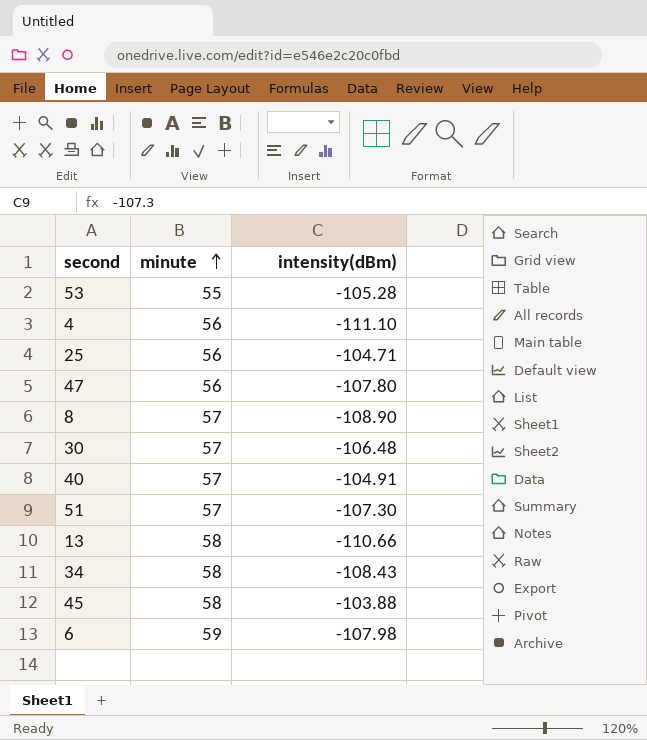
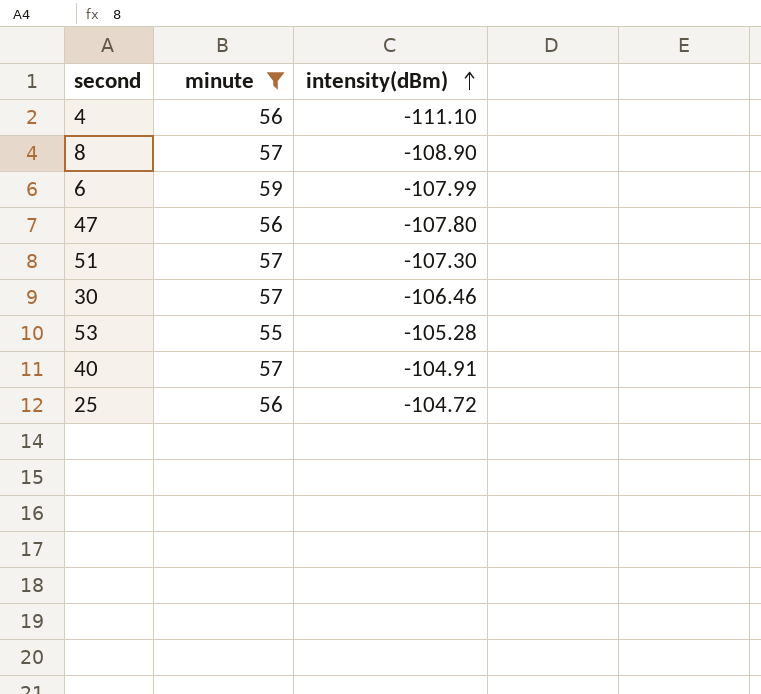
filter: none -> minute != 58
row order: minute ascending -> intensity(dBm) ascending
6 | intensity(dBm): -107.98 -> -107.99
30 | intensity(dBm): -106.48 -> -106.46
25 | intensity(dBm): -104.71 -> -104.72

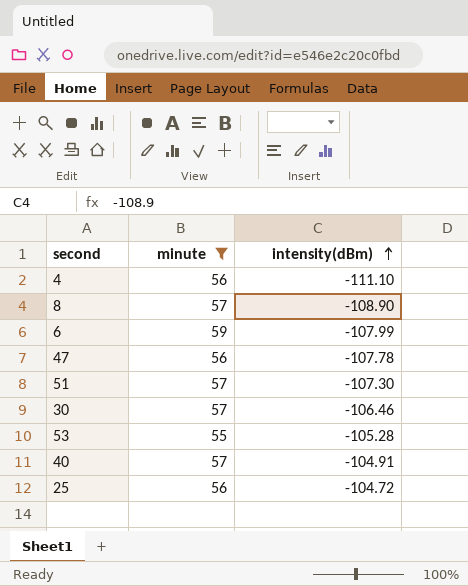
47 | intensity(dBm): -107.80 -> -107.78

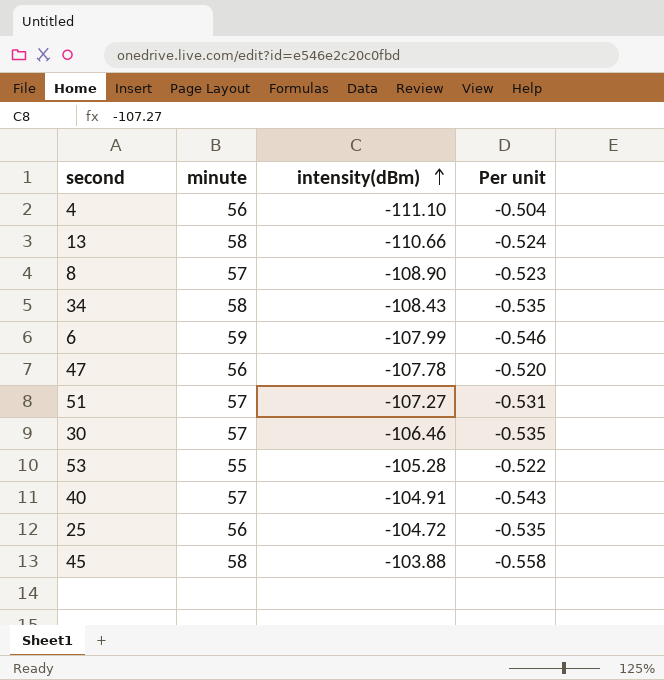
filter: minute != 58 -> none
column Per unit | formula: none -> [minute] / [intensity(dBm)]
51 | intensity(dBm): -107.30 -> -107.27

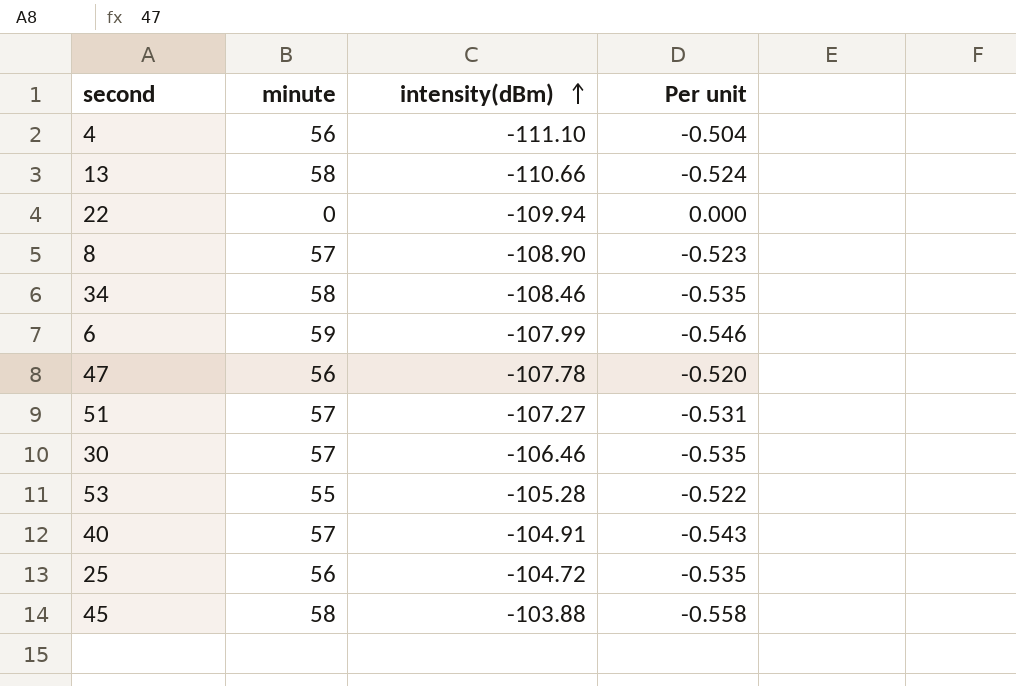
row 22: none -> 0 | -109.94 | 0.000
34 | intensity(dBm): -108.43 -> -108.46

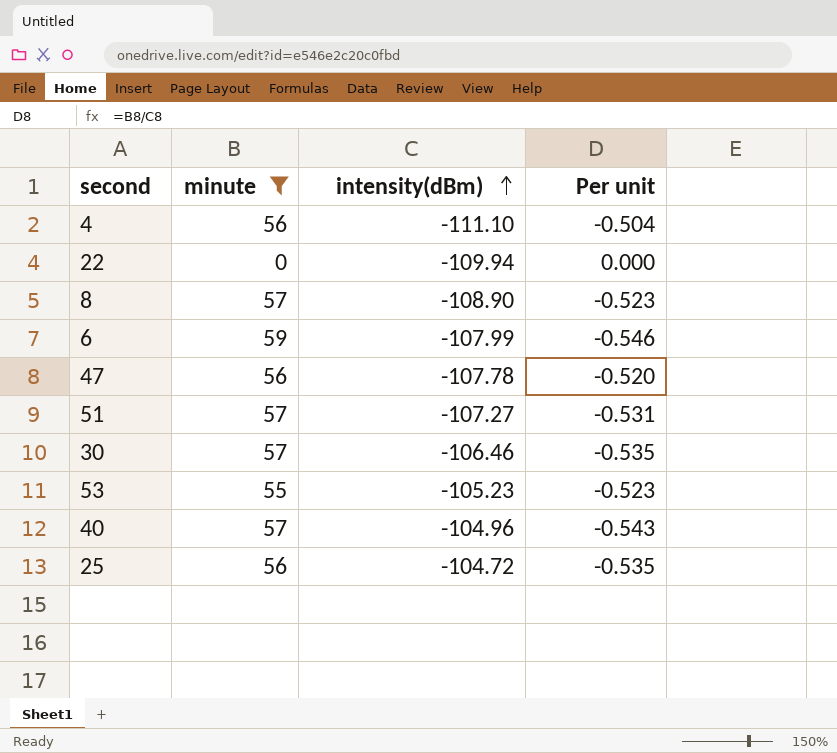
filter: none -> minute != 58
53 | intensity(dBm): -105.28 -> -105.23
53 | Per unit: -0.522 -> -0.523
40 | intensity(dBm): -104.91 -> -104.96

